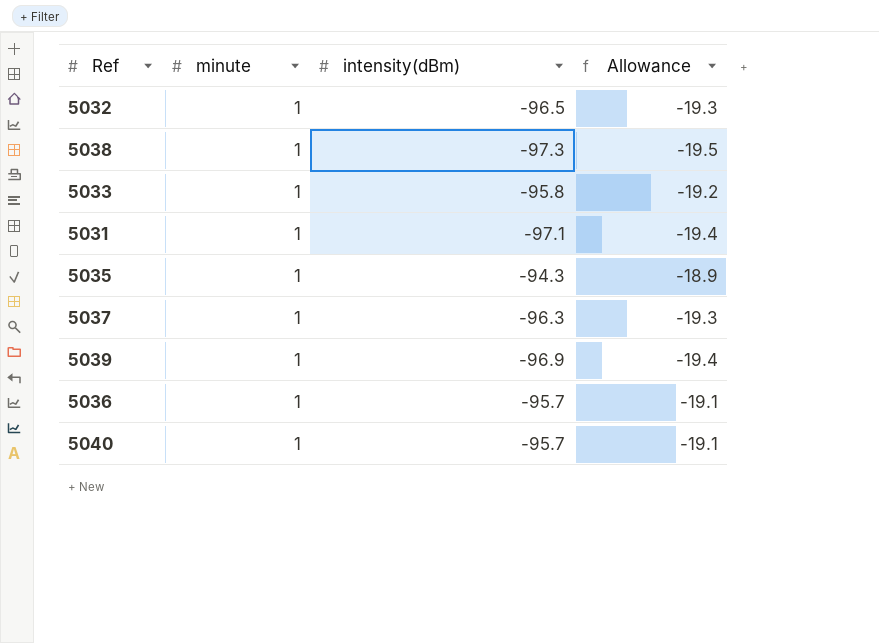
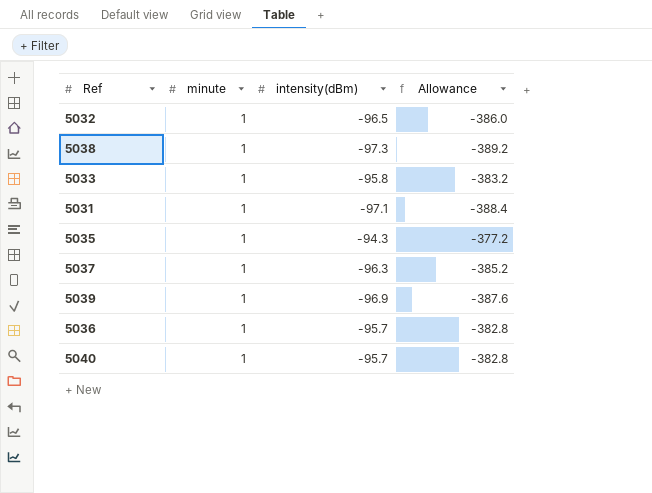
column Allowance | formula: [intensity(dBm)] * 0.2 -> [intensity(dBm)] * 4

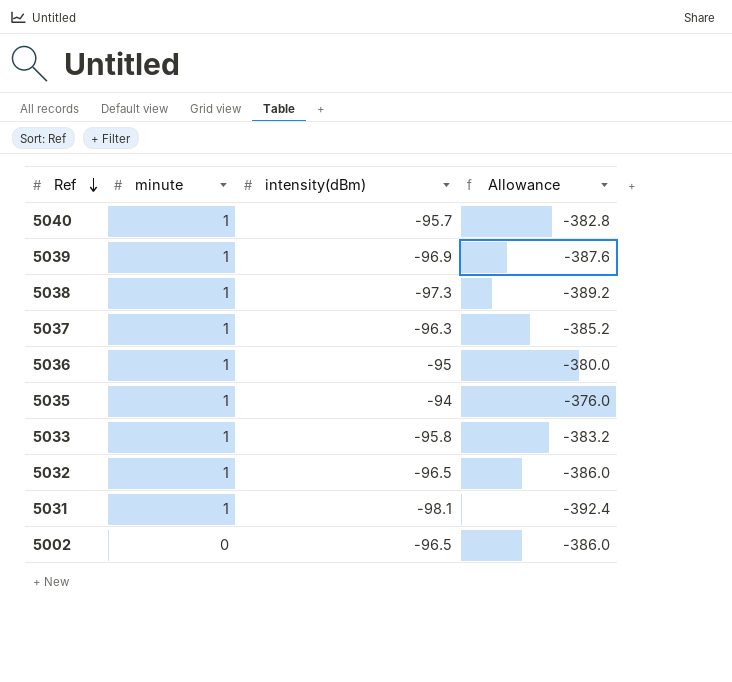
row order: none -> Ref descending
5036 | intensity(dBm): -95.7 -> -95
5036 | Allowance: -382.8 -> -380.0
5035 | intensity(dBm): -94.3 -> -94
5035 | Allowance: -377.2 -> -376.0
5031 | intensity(dBm): -97.1 -> -98.1
5031 | Allowance: -388.4 -> -392.4
row 5002: none -> 0 | -96.5 | -386.0

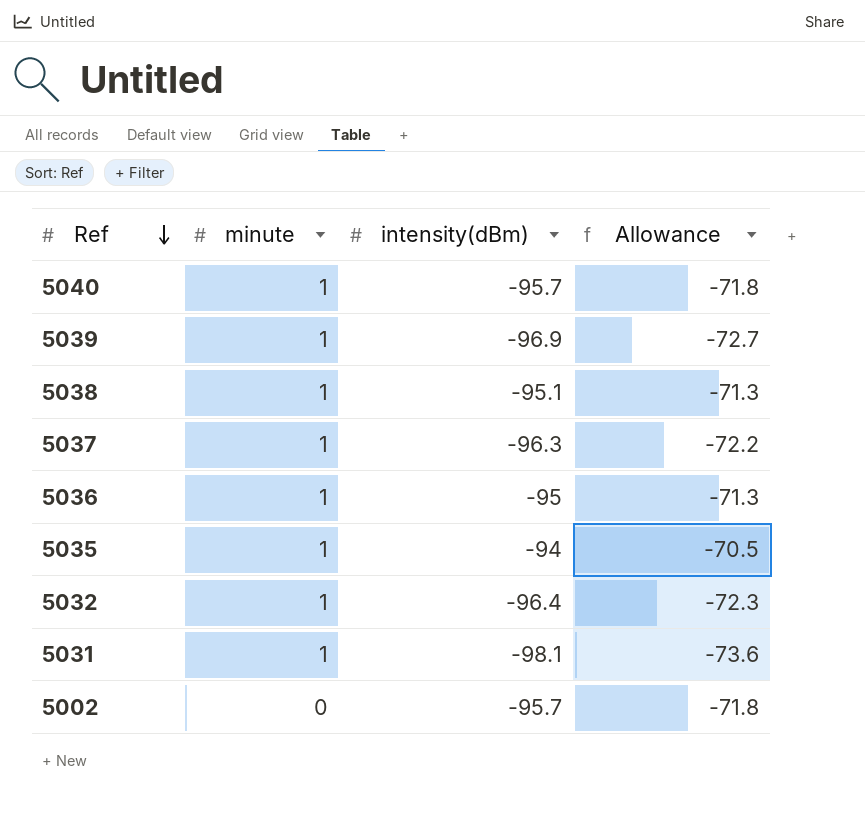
column Allowance | formula: [intensity(dBm)] * 4 -> [intensity(dBm)] * 0.75
row 5033: 1 | -95.8 | -383.2 -> none
5038 | intensity(dBm): -97.3 -> -95.1
5032 | intensity(dBm): -96.5 -> -96.4
5002 | intensity(dBm): -96.5 -> -95.7

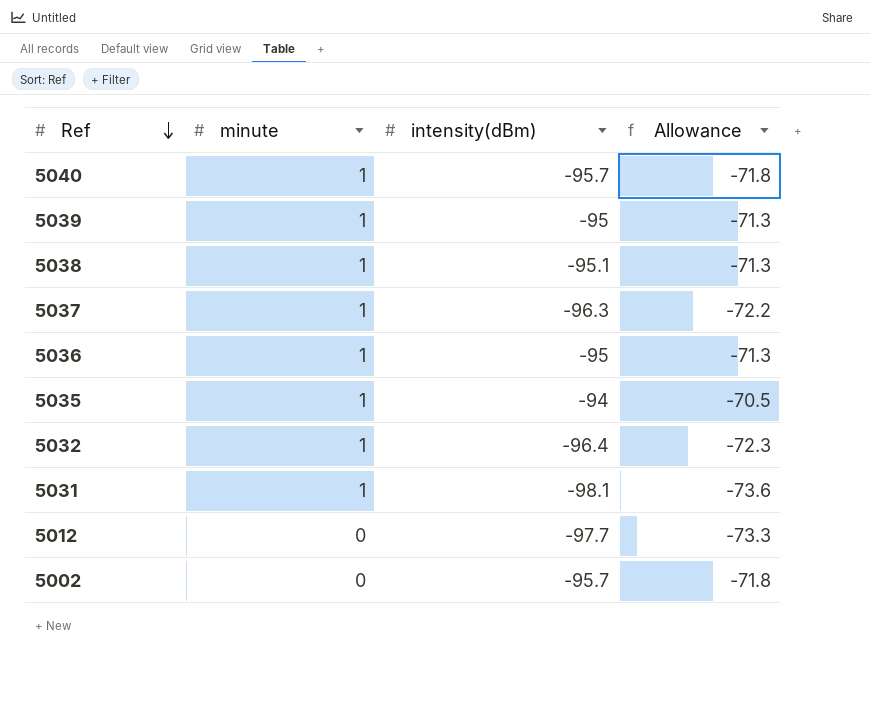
5039 | intensity(dBm): -96.9 -> -95
5039 | Allowance: -72.7 -> -71.3
row 5012: none -> 0 | -97.7 | -73.3

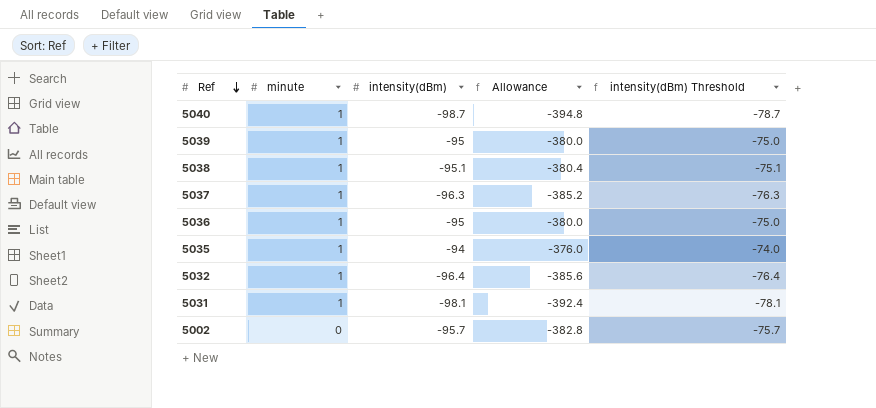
column Allowance | formula: [intensity(dBm)] * 0.75 -> [intensity(dBm)] * 4
column intensity(dBm) Threshold | formula: none -> [intensity(dBm)] + 20
row 5012: 0 | -97.7 | -73.3 -> none
5040 | intensity(dBm): -95.7 -> -98.7

